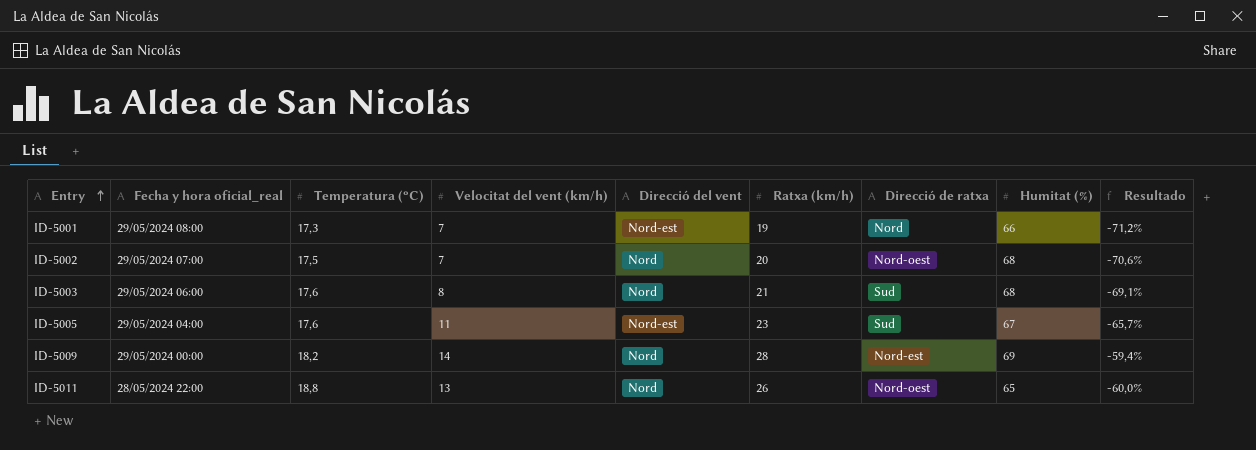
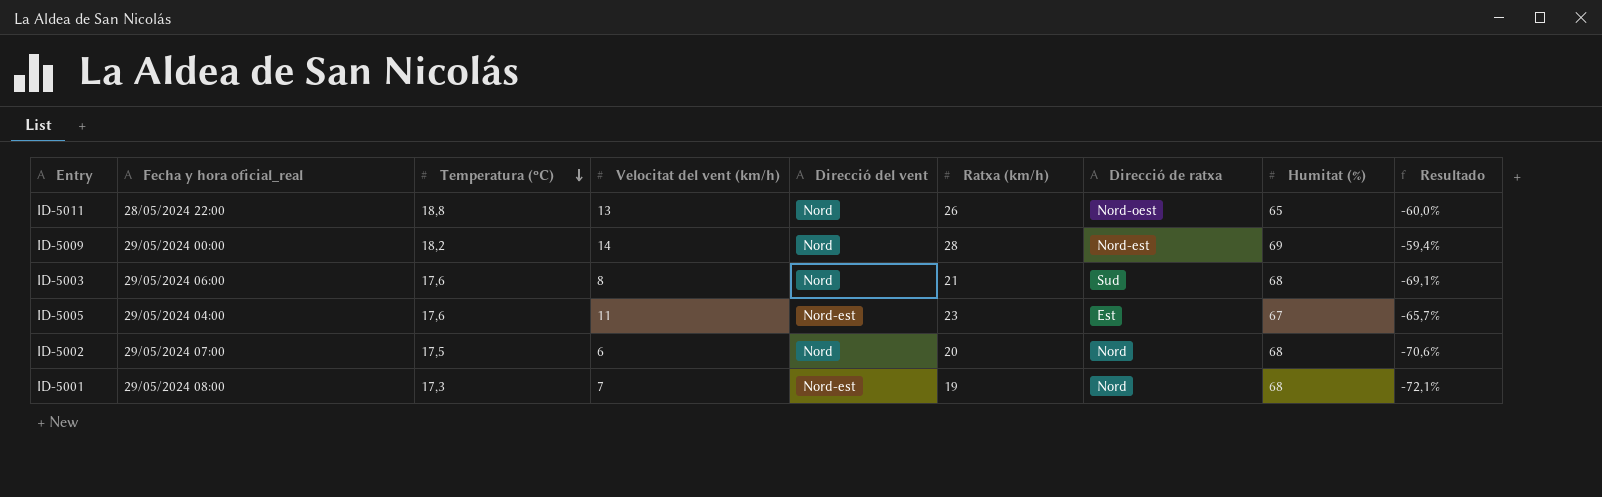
row order: Entry ascending -> Temperatura (ºC) descending
ID-5005 | Direcció de ratxa: Sud -> Est
ID-5002 | Velocitat del vent (km/h): 7 -> 6
ID-5002 | Direcció de ratxa: Nord-oest -> Nord
ID-5001 | Humitat (%): 66 -> 68
ID-5001 | Resultado: -71,2% -> -72,1%

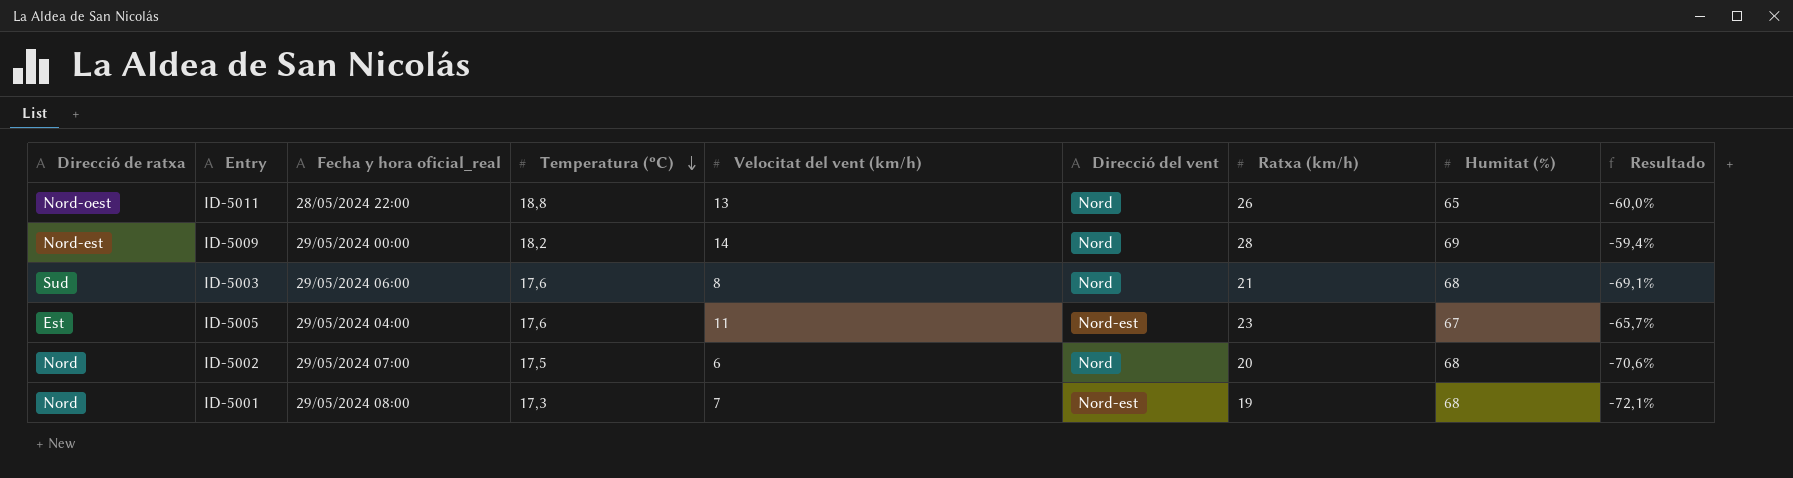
column Direcció de ratxa | position: 7 -> 1

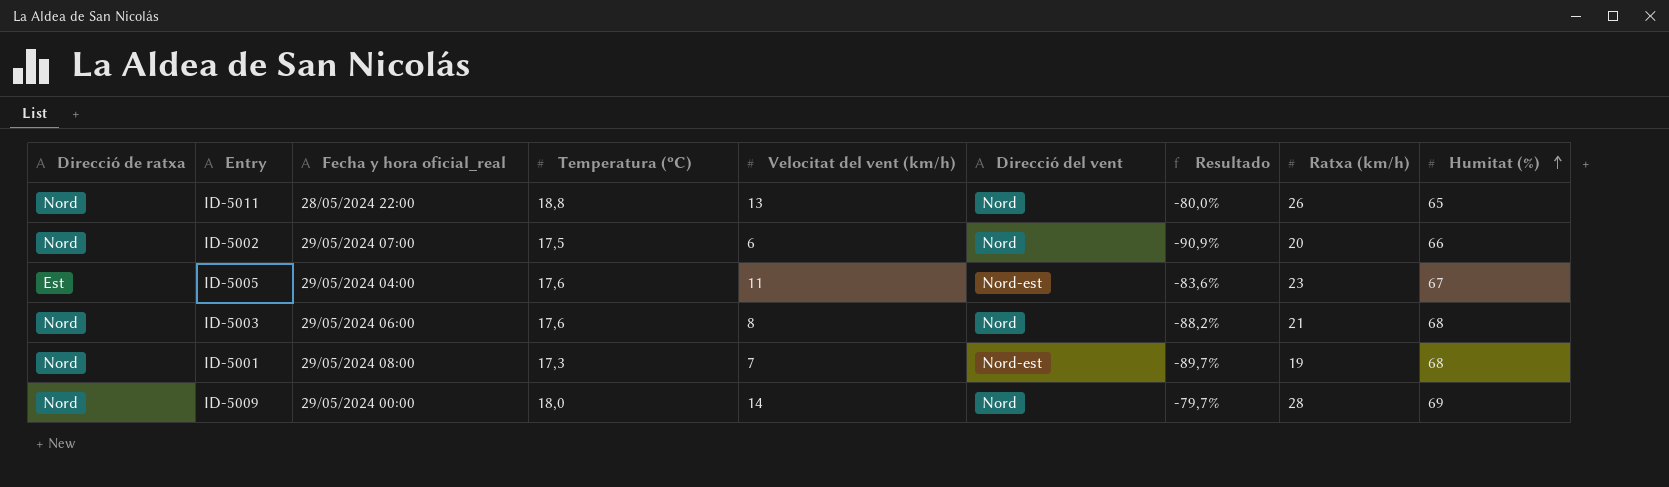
row order: Temperatura (ºC) descending -> Humitat (%) ascending
column Resultado | formula: ([Ratxa (km/h)] - [Humitat (%)]) / [Humitat (%)] -> ([Velocitat del vent (km/h)] - [Humitat (%)]) / [Humitat (%)]
column Resultado | position: 9 -> 7
ID-5011 | Direcció de ratxa: Nord-oest -> Nord
ID-5002 | Humitat (%): 68 -> 66
ID-5003 | Direcció de ratxa: Sud -> Nord
ID-5009 | Direcció de ratxa: Nord-est -> Nord
ID-5009 | Temperatura (ºC): 18,2 -> 18,0

